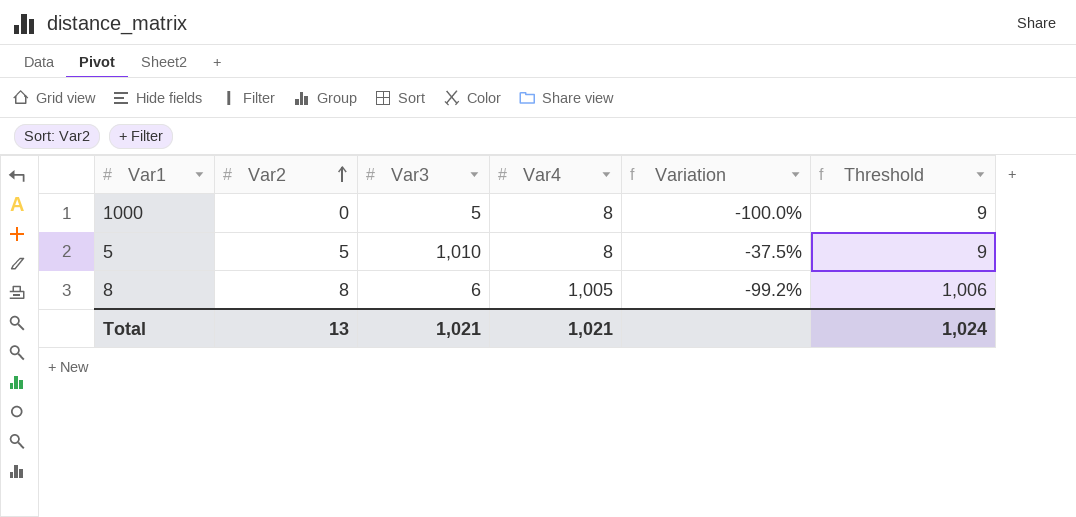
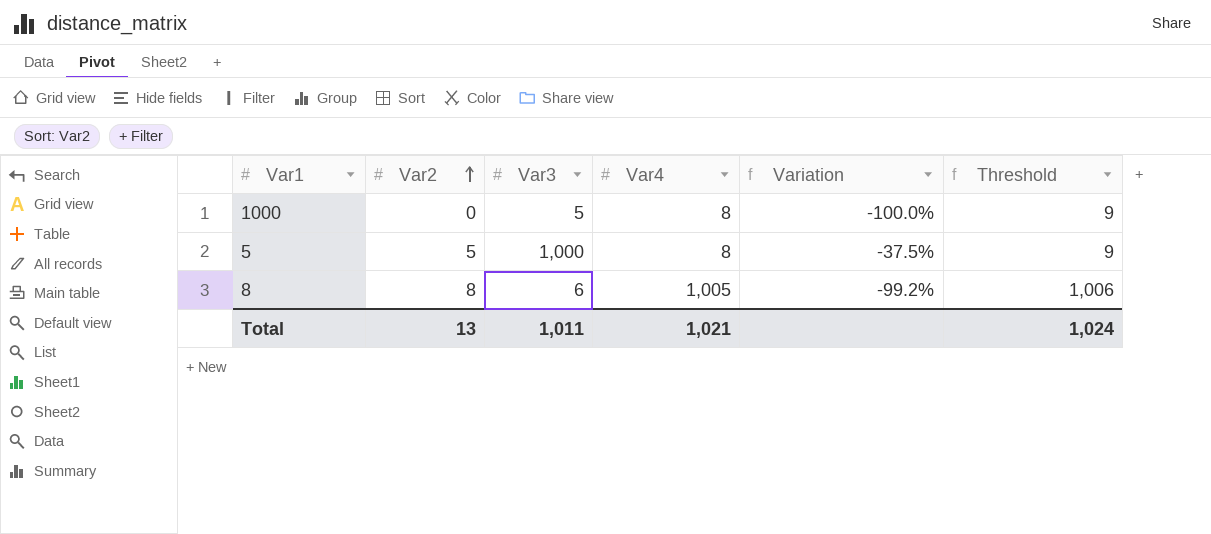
5 | Var3: 1,010 -> 1,000
Total | Var3: 1,021 -> 1,011

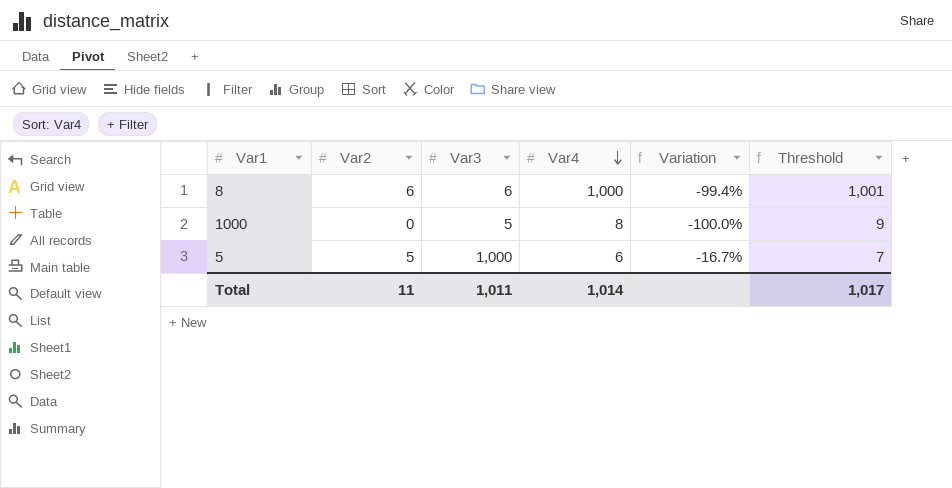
row order: Var2 ascending -> Var4 descending
8 | Var2: 8 -> 6
8 | Var4: 1,005 -> 1,000
8 | Variation: -99.2% -> -99.4%
8 | Threshold: 1,006 -> 1,001
5 | Var4: 8 -> 6
5 | Variation: -37.5% -> -16.7%
5 | Threshold: 9 -> 7
Total | Var2: 13 -> 11
Total | Var4: 1,021 -> 1,014
Total | Threshold: 1,024 -> 1,017

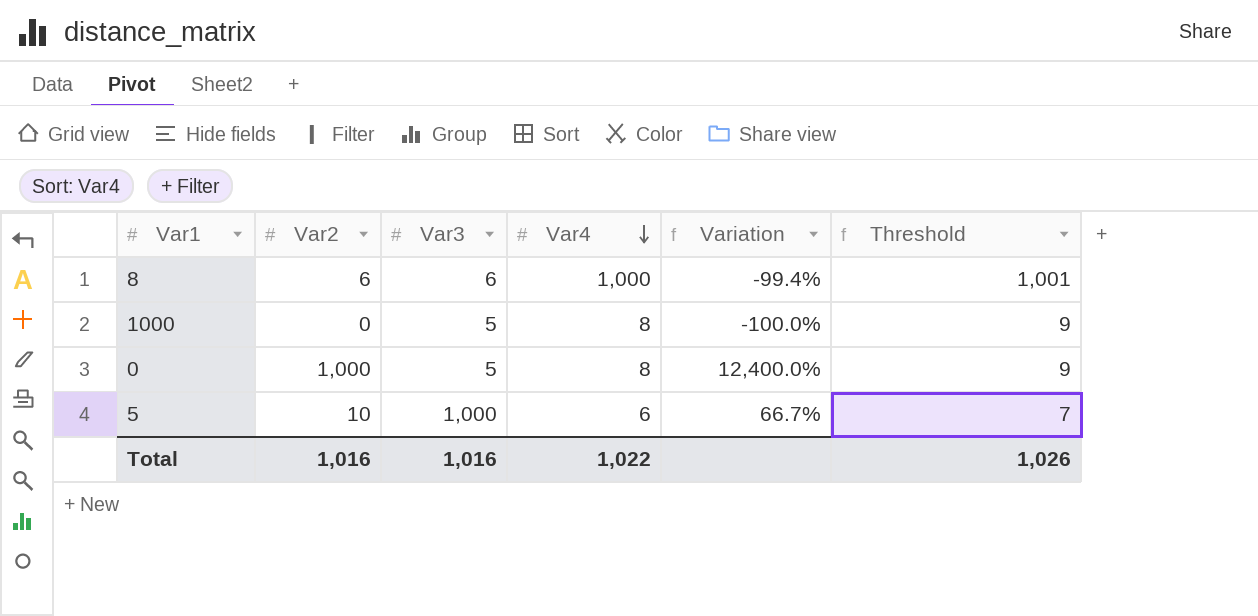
row 0: none -> 1,000 | 5 | 8 | 12,400.0% | 9
5 | Var2: 5 -> 10
5 | Variation: -16.7% -> 66.7%
Total | Var2: 11 -> 1,016
Total | Var3: 1,011 -> 1,016
Total | Var4: 1,014 -> 1,022
Total | Threshold: 1,017 -> 1,026

